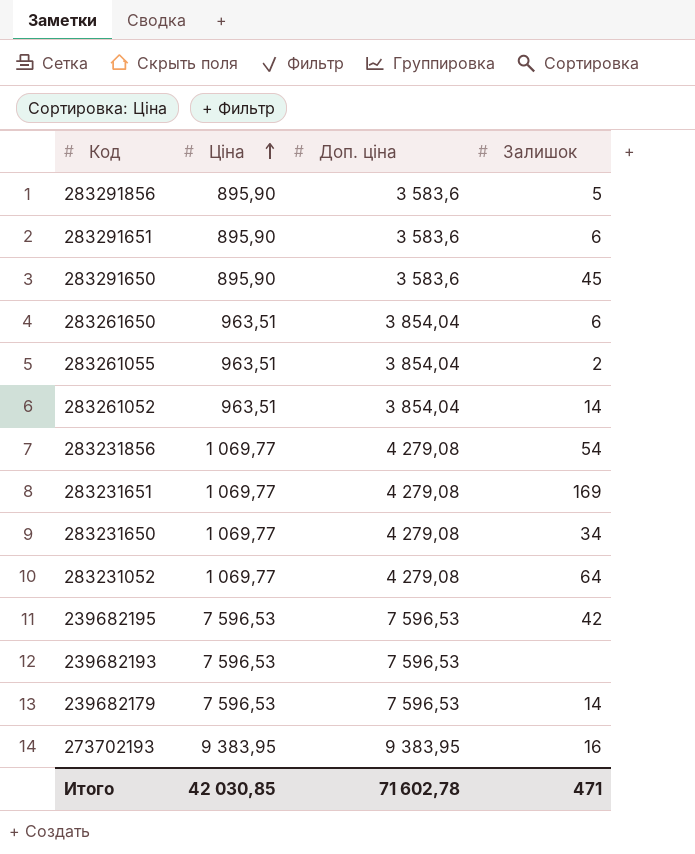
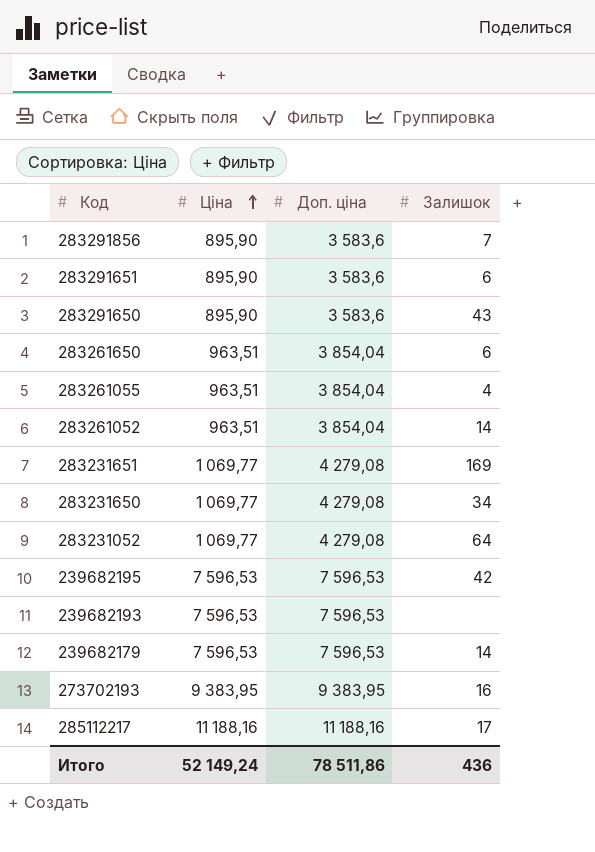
row 283231856: 1 069,77 | 4 279,08 | 54 -> none
283291856 | Залишок: 5 -> 7
283291650 | Залишок: 45 -> 43
283261055 | Залишок: 2 -> 4
row 285112217: none -> 11 188,16 | 11 188,16 | 17
Итого | Ціна: 42 030,85 -> 52 149,24
Итого | Доп. ціна: 71 602,78 -> 78 511,86
Итого | Залишок: 471 -> 436

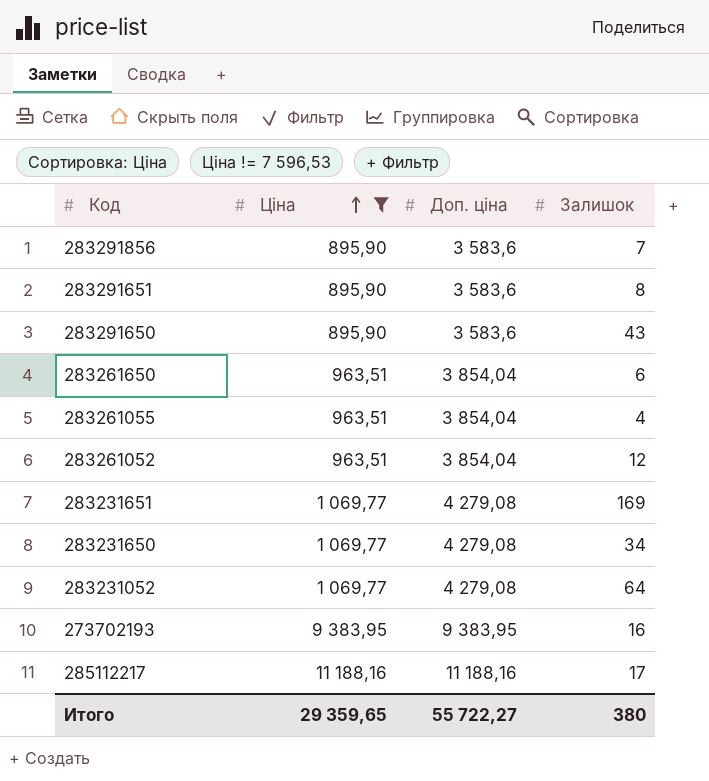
filter: none -> Ціна != 7 596,53
283291651 | Залишок: 6 -> 8
283261052 | Залишок: 14 -> 12
Итого | Ціна: 52 149,24 -> 29 359,65
Итого | Доп. ціна: 78 511,86 -> 55 722,27
Итого | Залишок: 436 -> 380

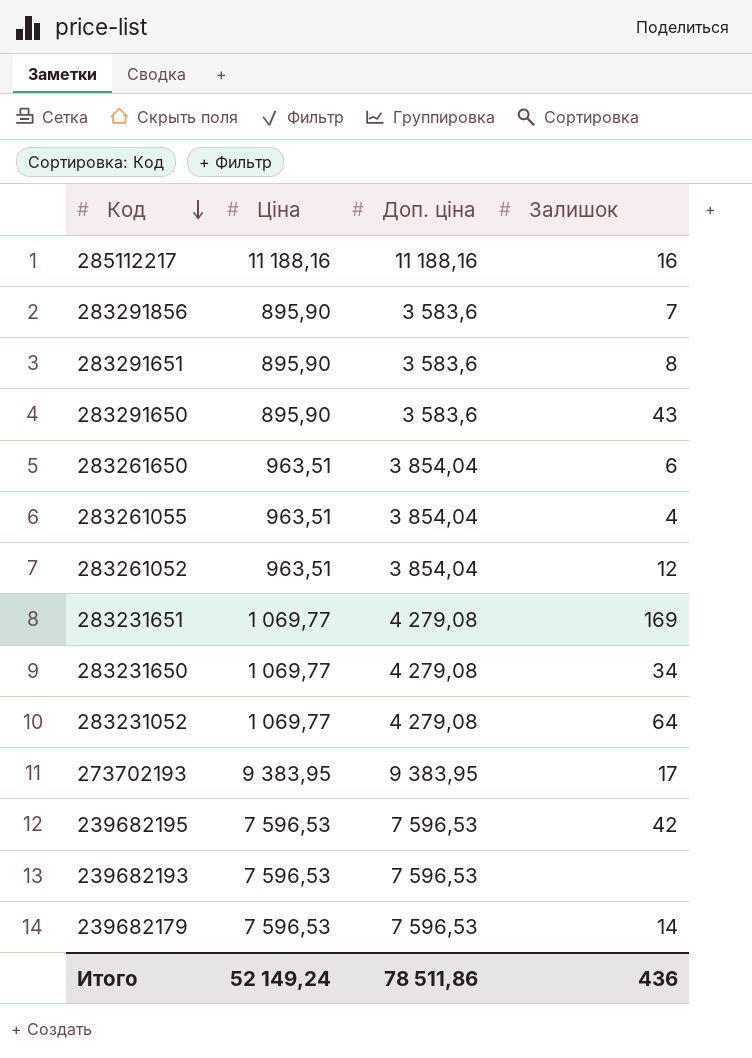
filter: Ціна != 7 596,53 -> none
row order: Ціна ascending -> Код descending
285112217 | Залишок: 17 -> 16
273702193 | Залишок: 16 -> 17
Итого | Ціна: 29 359,65 -> 52 149,24
Итого | Доп. ціна: 55 722,27 -> 78 511,86
Итого | Залишок: 380 -> 436

